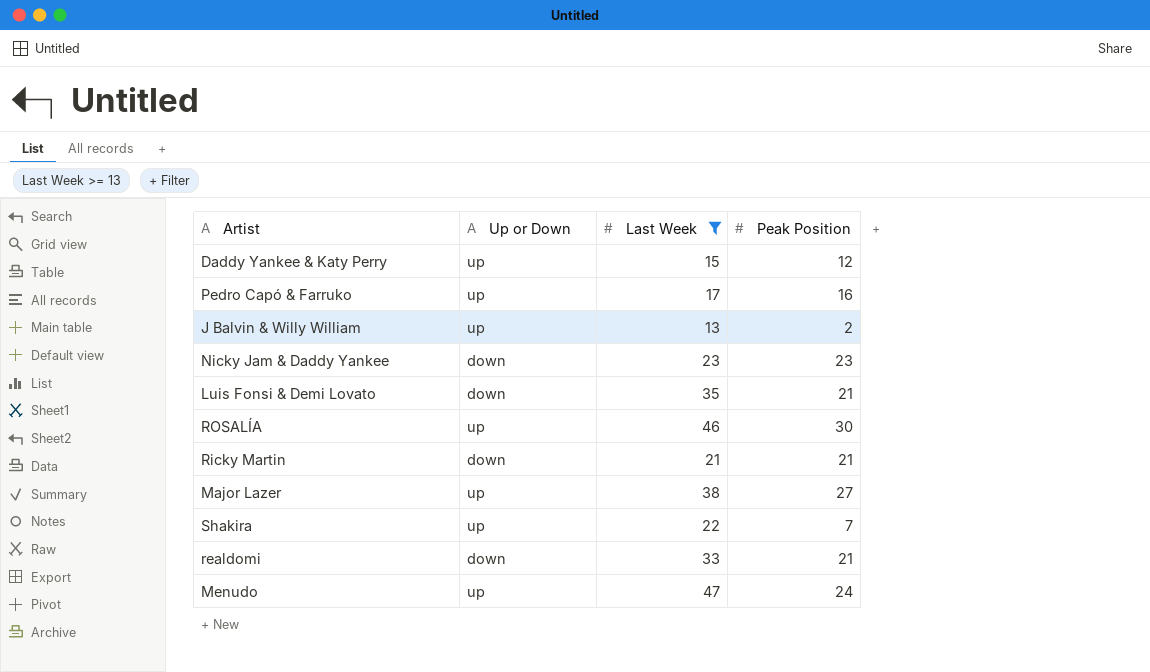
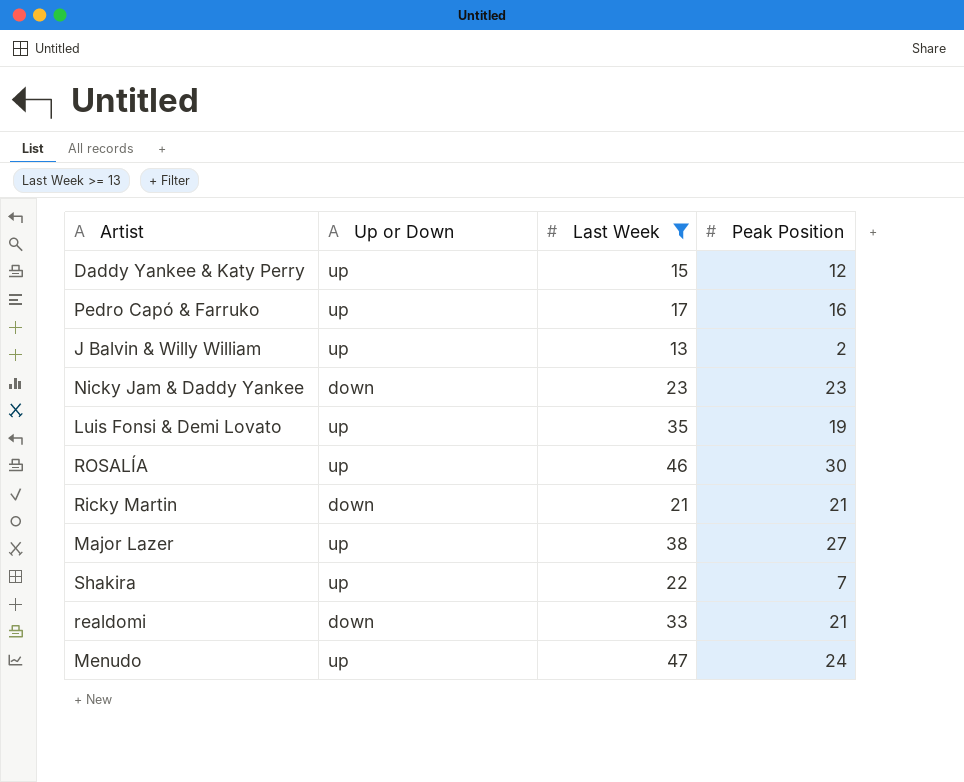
Luis Fonsi & Demi Lovato | Up or Down: down -> up
Luis Fonsi & Demi Lovato | Peak Position: 21 -> 19

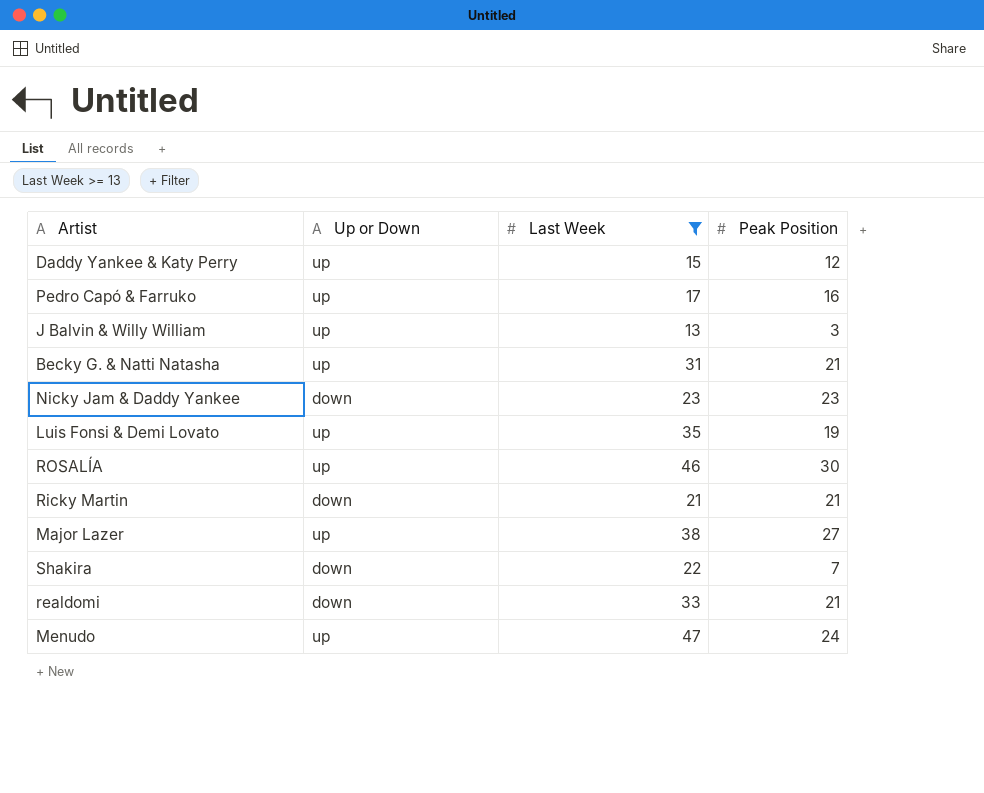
J Balvin & Willy William | Peak Position: 2 -> 3
row Becky G. & Natti Natasha: none -> up | 31 | 21
Shakira | Up or Down: up -> down

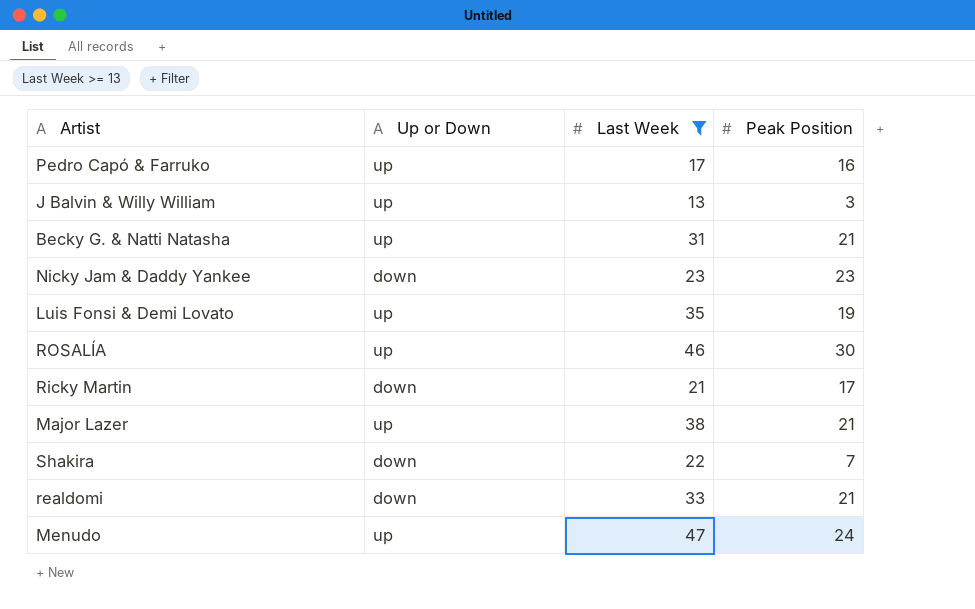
row Daddy Yankee & Katy Perry: up | 15 | 12 -> none
Ricky Martin | Peak Position: 21 -> 17
Major Lazer | Peak Position: 27 -> 21

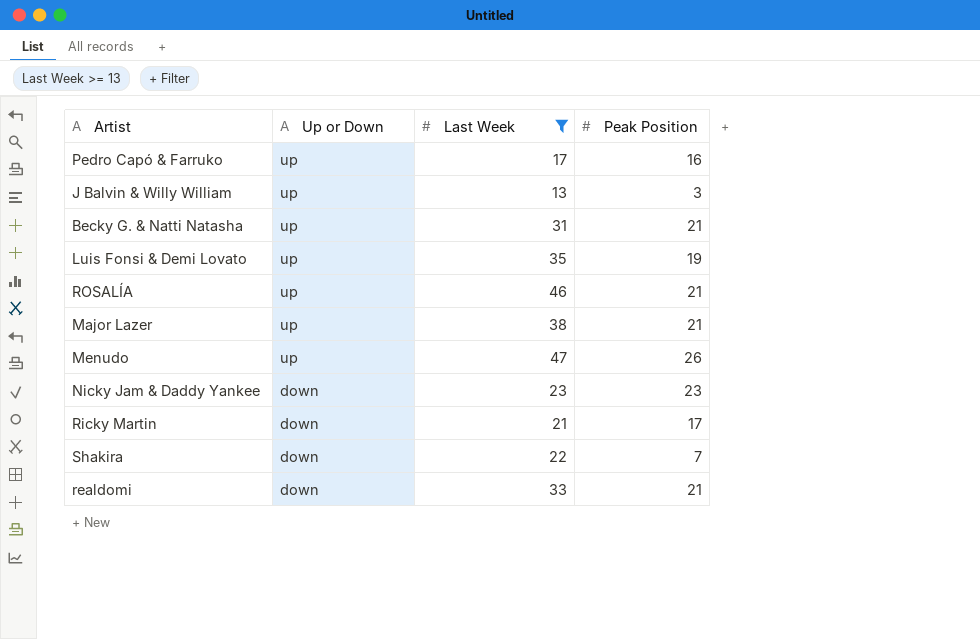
row order: none -> Up or Down descending
ROSALÍA | Peak Position: 30 -> 21
Menudo | Peak Position: 24 -> 26

